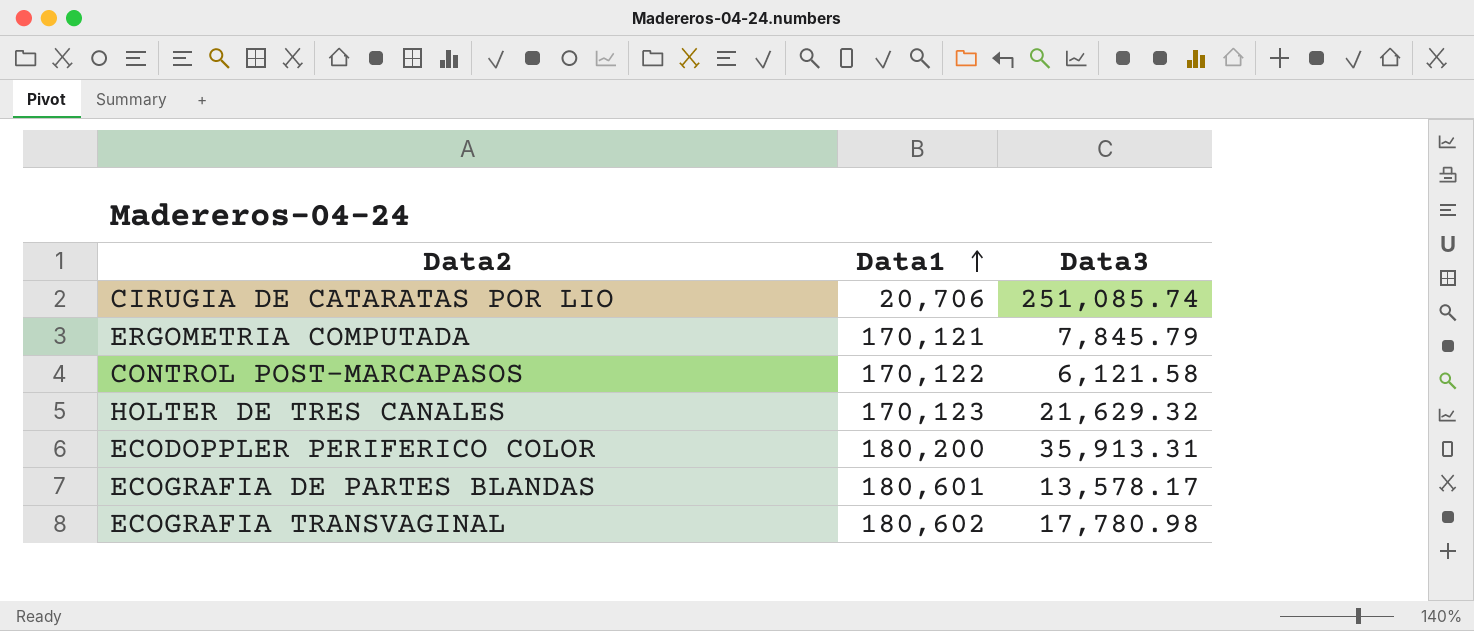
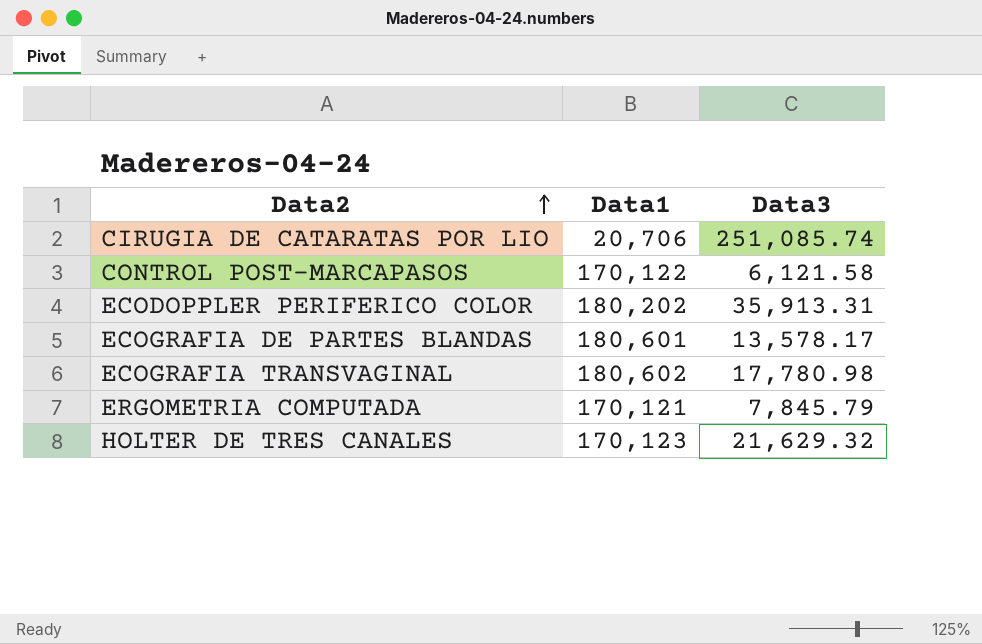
row order: Data1 ascending -> Data2 ascending
ECODOPPLER PERIFERICO COLOR | Data1: 180,200 -> 180,202

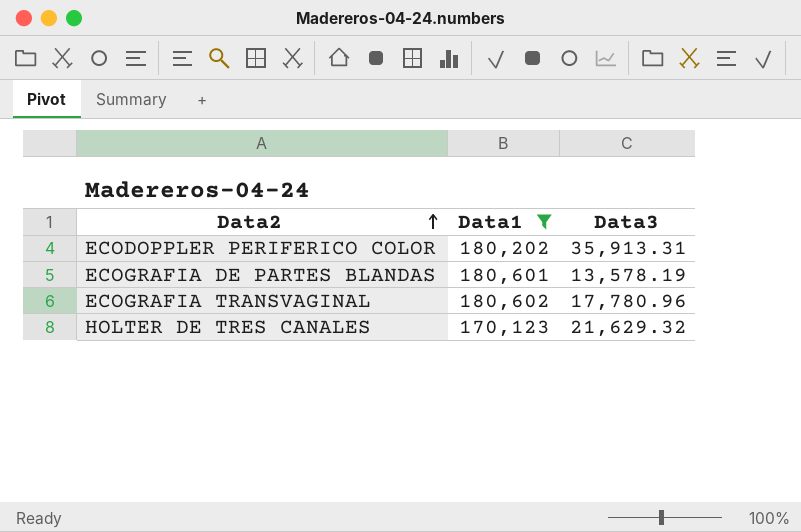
filter: none -> Data1 >= 170,123
ECOGRAFIA DE PARTES BLANDAS | Data3: 13,578.17 -> 13,578.19
ECOGRAFIA TRANSVAGINAL | Data3: 17,780.98 -> 17,780.96

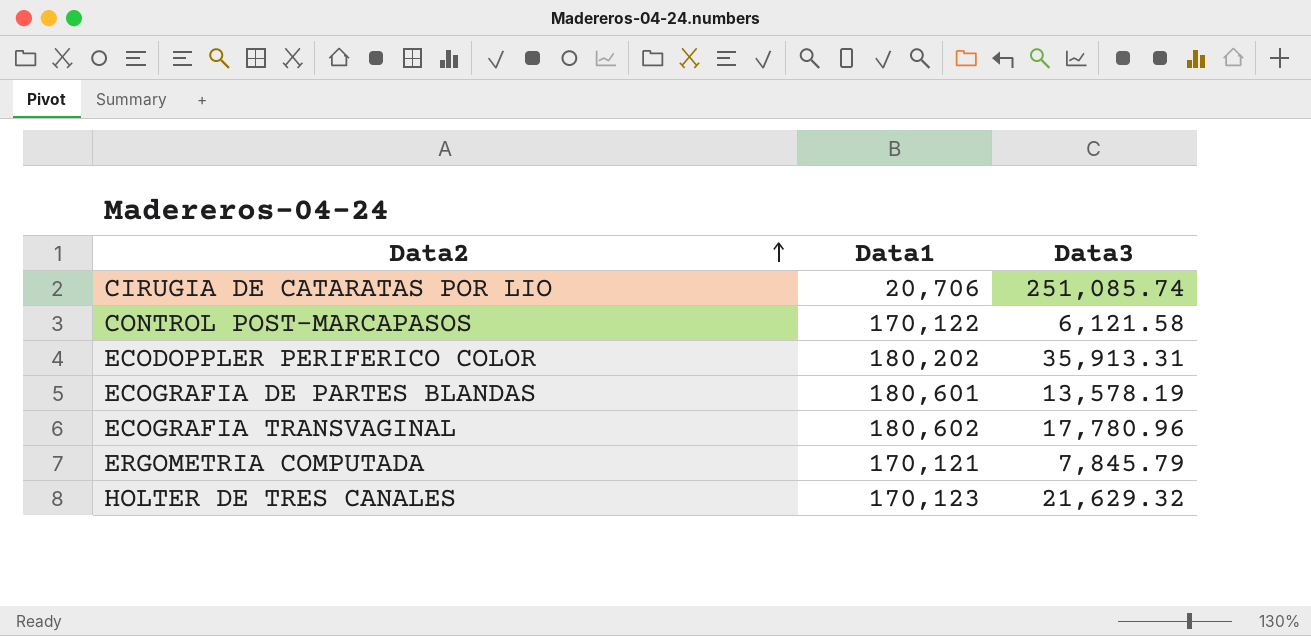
filter: Data1 >= 170,123 -> none

